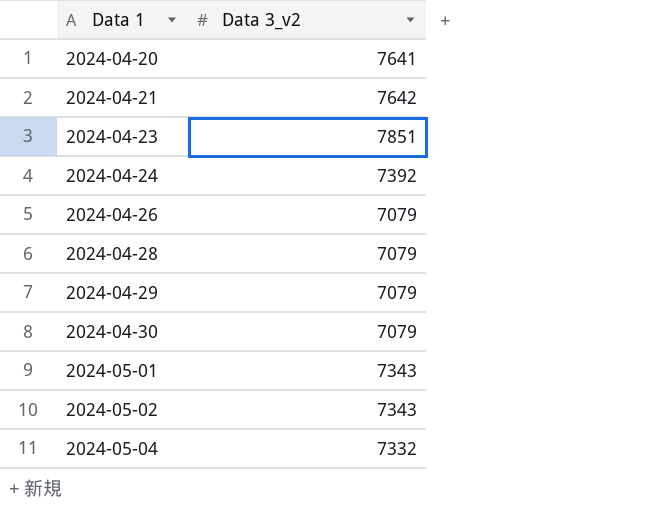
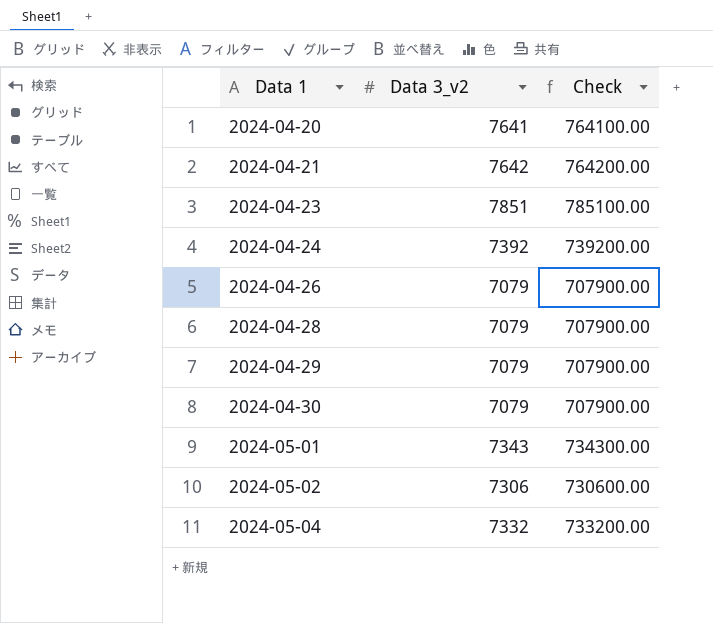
column Check | formula: none -> [Data 3_v2] * 100
2024-05-02 | Data 3_v2: 7343 -> 7306

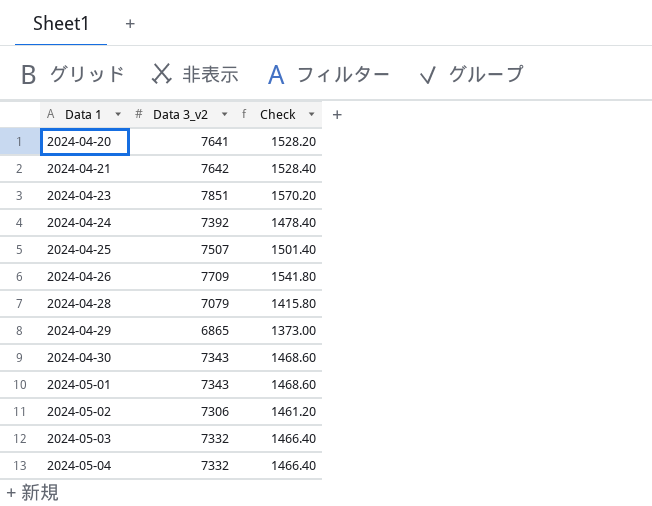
column Check | formula: [Data 3_v2] * 100 -> [Data 3_v2] * 0.2
row 2024-04-25: none -> 7507 | 1501.40
2024-04-26 | Data 3_v2: 7079 -> 7709
2024-04-29 | Data 3_v2: 7079 -> 6865
2024-04-30 | Data 3_v2: 7079 -> 7343
row 2024-05-03: none -> 7332 | 1466.40

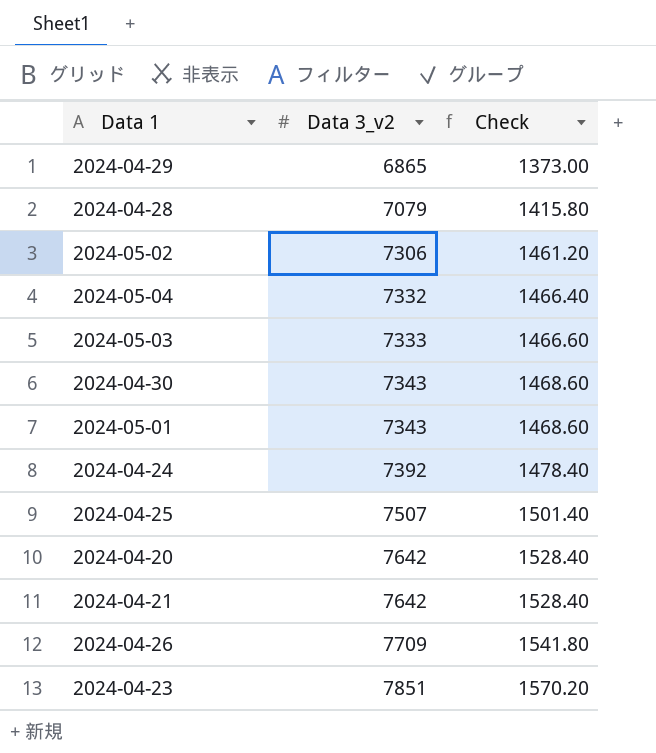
row order: Data 1 ascending -> Data 3_v2 ascending
2024-05-03 | Data 3_v2: 7332 -> 7333
2024-05-03 | Check: 1466.40 -> 1466.60
2024-04-20 | Data 3_v2: 7641 -> 7642
2024-04-20 | Check: 1528.20 -> 1528.40

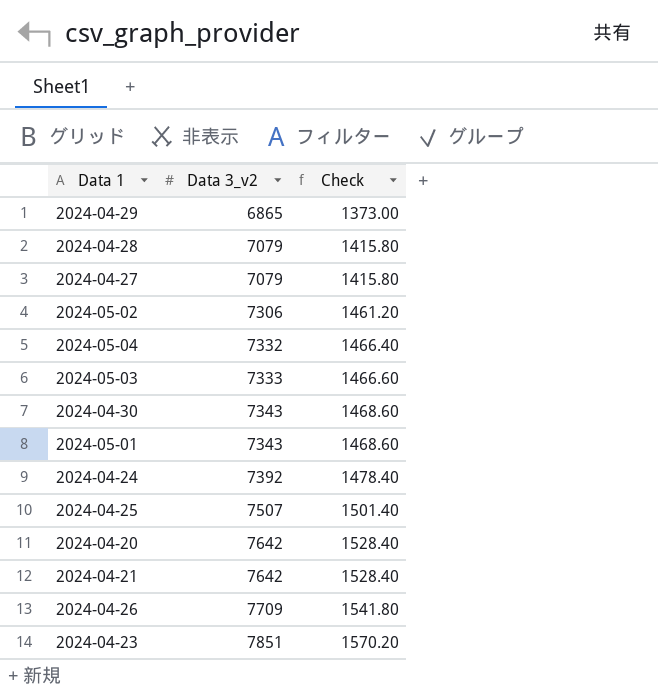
row 2024-04-27: none -> 7079 | 1415.80

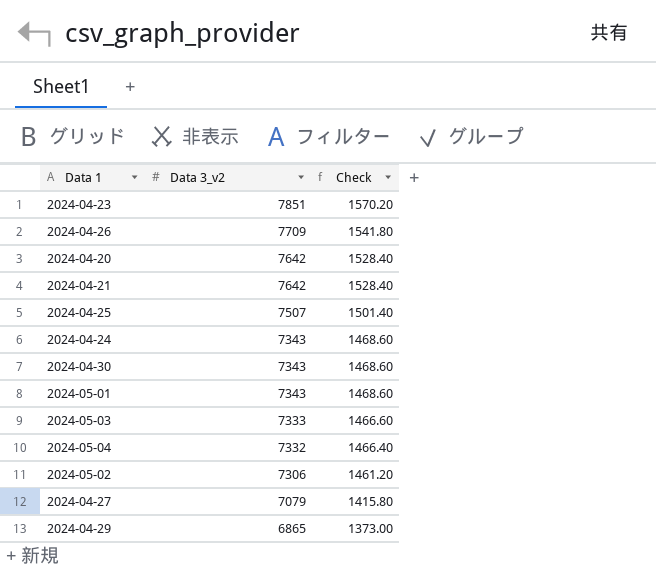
row order: Data 3_v2 ascending -> Data 3_v2 descending
row 2024-04-28: 7079 | 1415.80 -> none
2024-04-24 | Data 3_v2: 7392 -> 7343
2024-04-24 | Check: 1478.40 -> 1468.60

